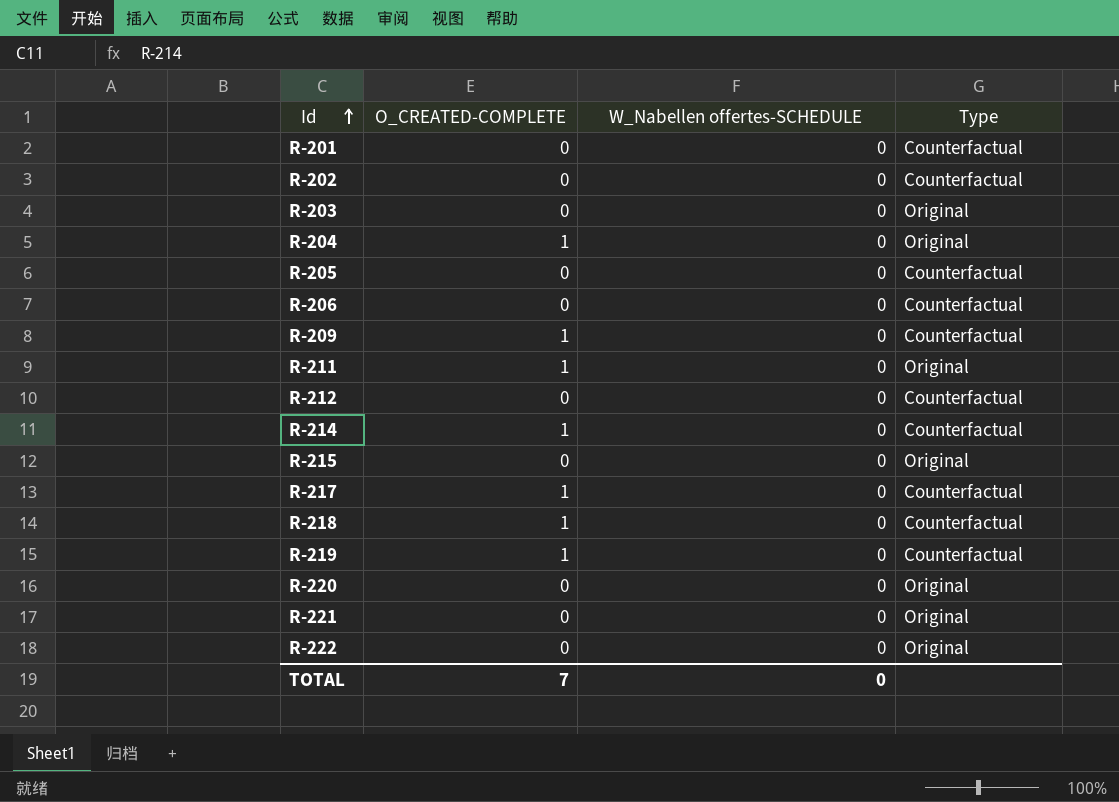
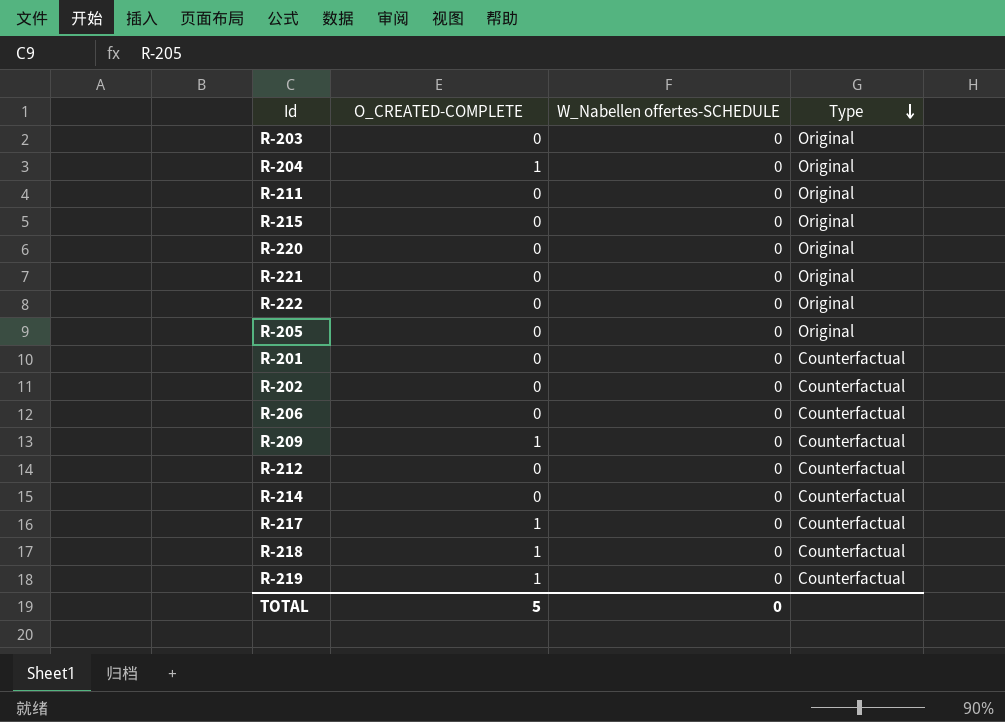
row order: Id ascending -> Type descending
R-211 | O_CREATED-COMPLETE: 1 -> 0
R-205 | Type: Counterfactual -> Original
R-214 | O_CREATED-COMPLETE: 1 -> 0
TOTAL | O_CREATED-COMPLETE: 7 -> 5

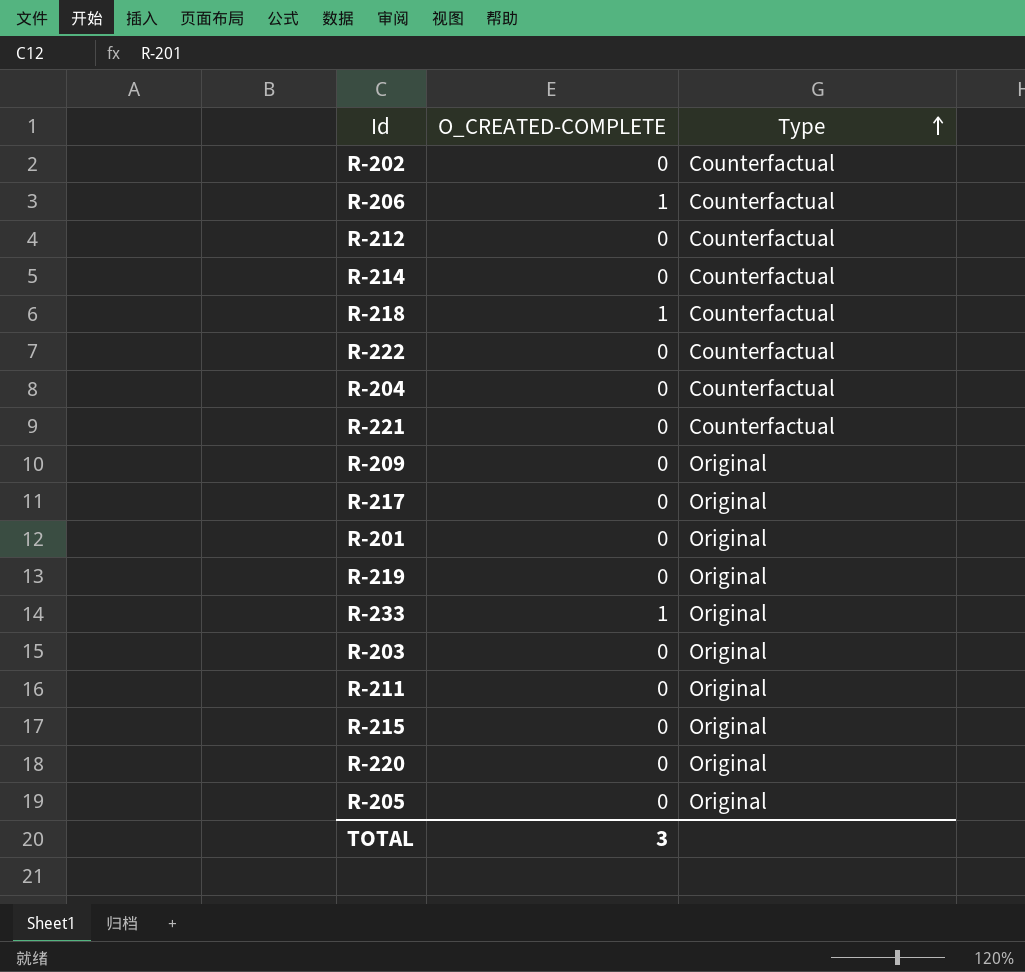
row order: Type descending -> Type ascending
column W_Nabellen offertes-SCHEDULE | position: 3 -> none
R-206 | O_CREATED-COMPLETE: 0 -> 1
R-222 | Type: Original -> Counterfactual
R-204 | O_CREATED-COMPLETE: 1 -> 0
R-204 | Type: Original -> Counterfactual
R-221 | Type: Original -> Counterfactual
R-209 | O_CREATED-COMPLETE: 1 -> 0
R-209 | Type: Counterfactual -> Original
R-217 | O_CREATED-COMPLETE: 1 -> 0
R-217 | Type: Counterfactual -> Original
R-201 | Type: Counterfactual -> Original
R-219 | O_CREATED-COMPLETE: 1 -> 0
R-219 | Type: Counterfactual -> Original
row R-233: none -> 1 | Original
TOTAL | O_CREATED-COMPLETE: 5 -> 3

